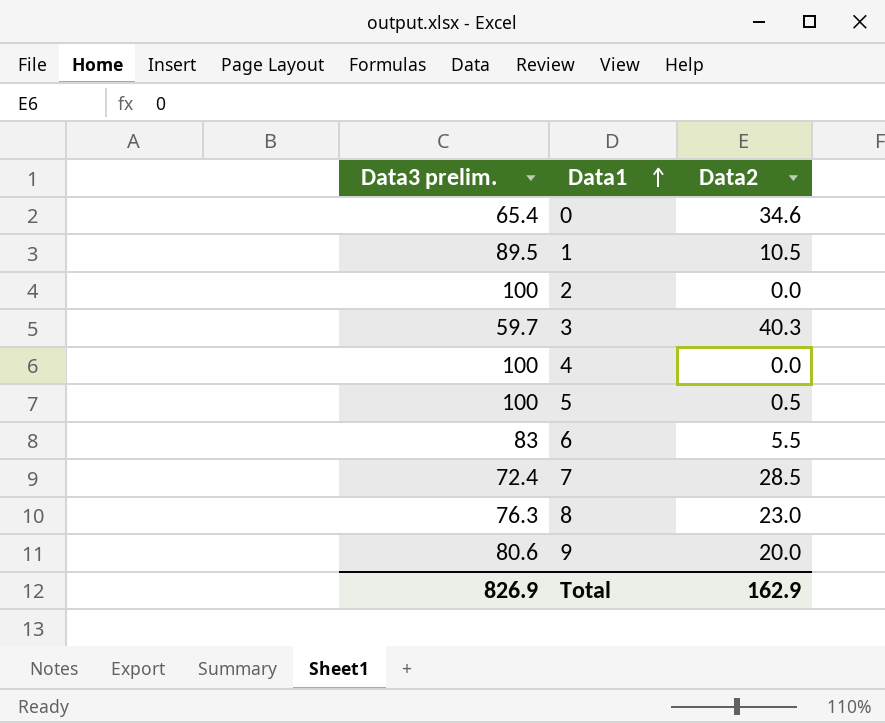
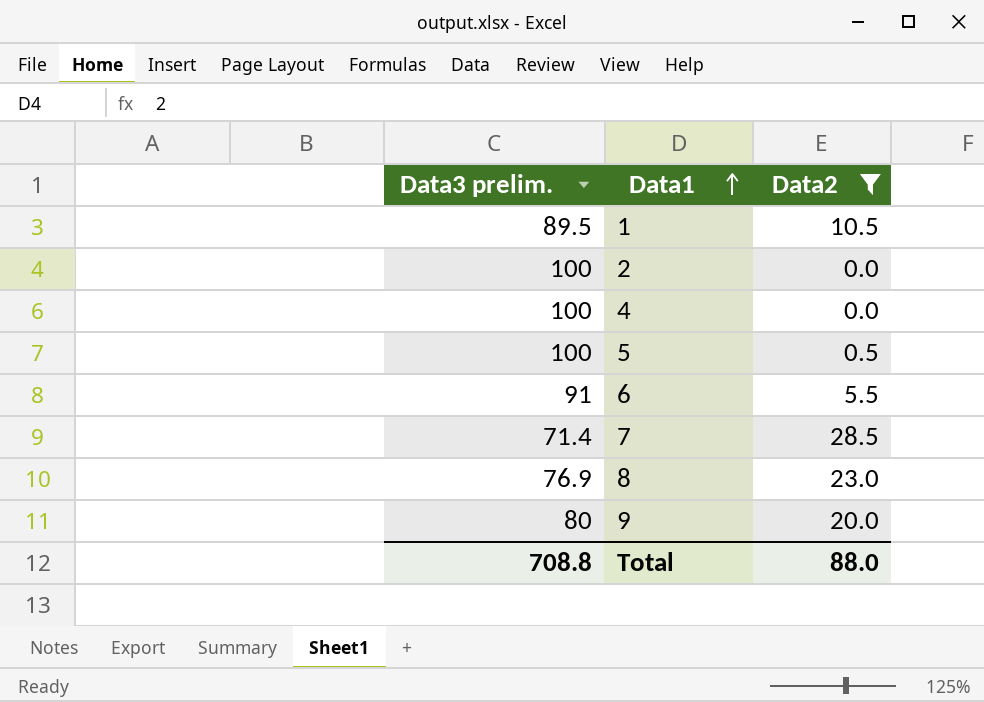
filter: none -> Data2 <= 28.5
6 | Data3 prelim.: 83 -> 91
7 | Data3 prelim.: 72.4 -> 71.4
8 | Data3 prelim.: 76.3 -> 76.9
9 | Data3 prelim.: 80.6 -> 80
Total | Data3 prelim.: 826.9 -> 708.8
Total | Data2: 162.9 -> 88.0

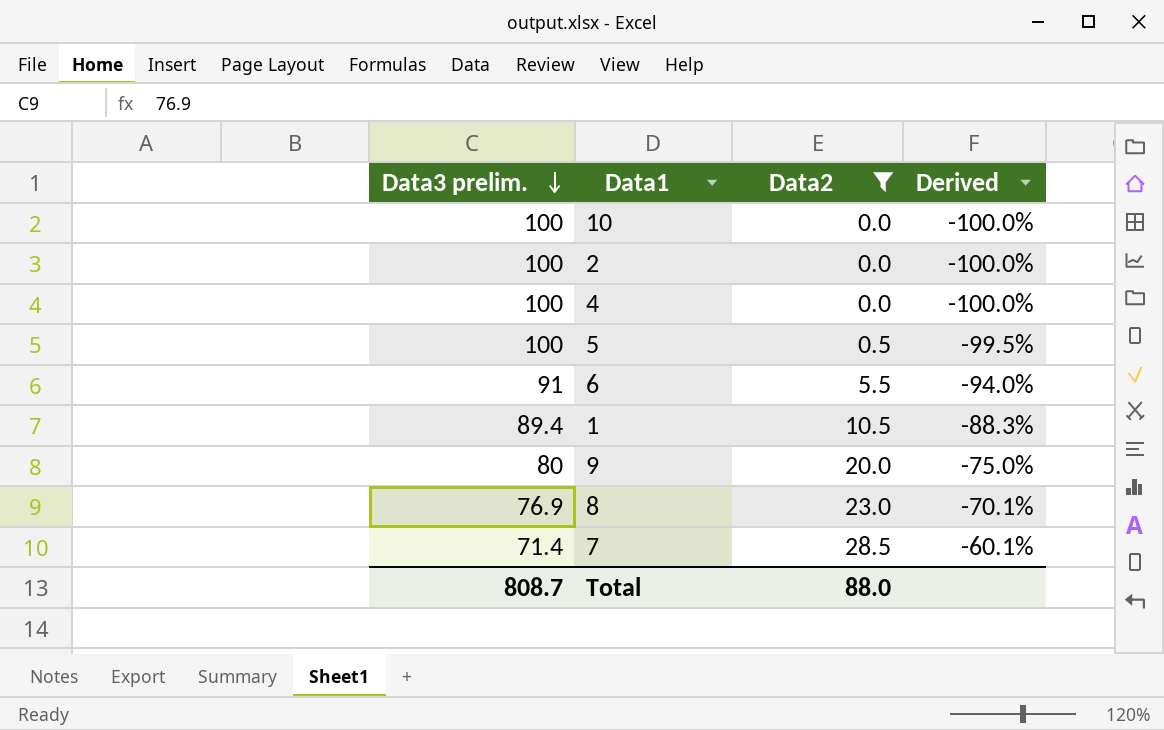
row order: Data1 ascending -> Data3 prelim. descending
column Derived | formula: none -> ([Data2] - [Data3 prelim.]) / [Data3 prelim.]
row 10: none -> 100 | 0.0 | -100.0%
1 | Data3 prelim.: 89.5 -> 89.4
Total | Data3 prelim.: 708.8 -> 808.7

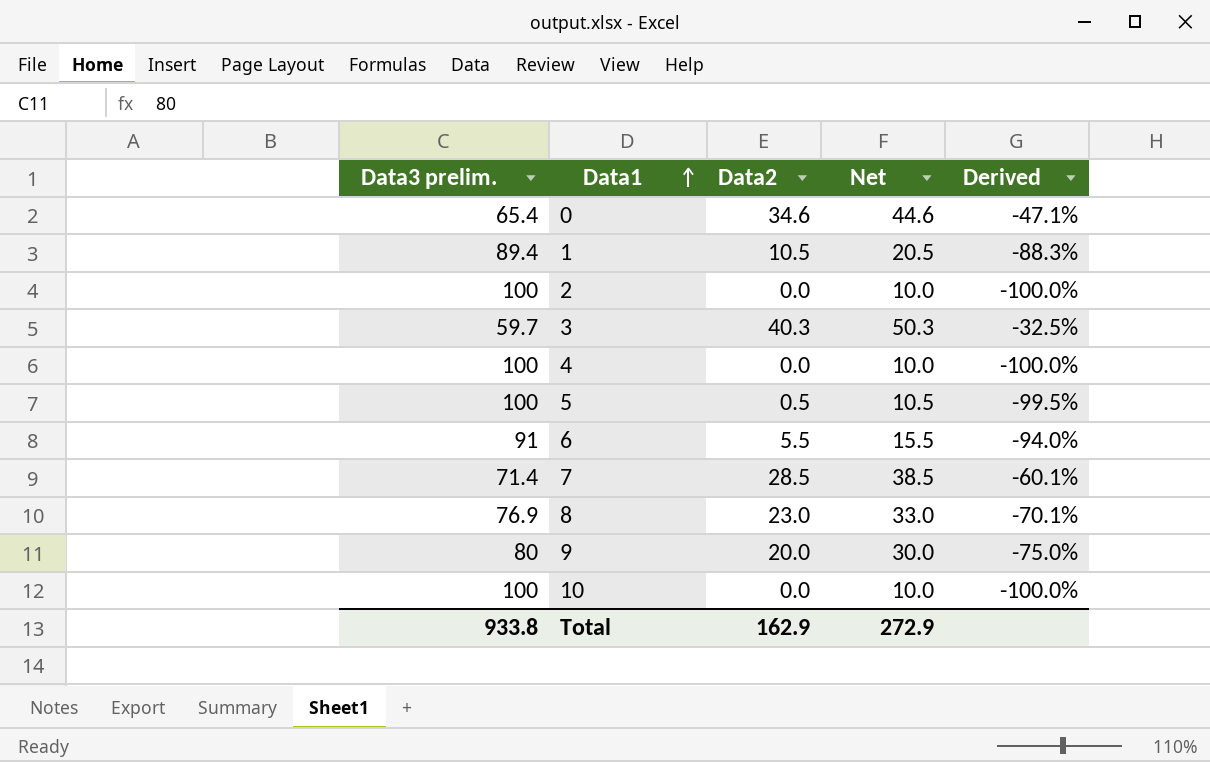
filter: Data2 <= 28.5 -> none
row order: Data3 prelim. descending -> Data1 ascending
column Net | formula: none -> [Data2] + 10
Total | Data3 prelim.: 808.7 -> 933.8
Total | Data2: 88.0 -> 162.9

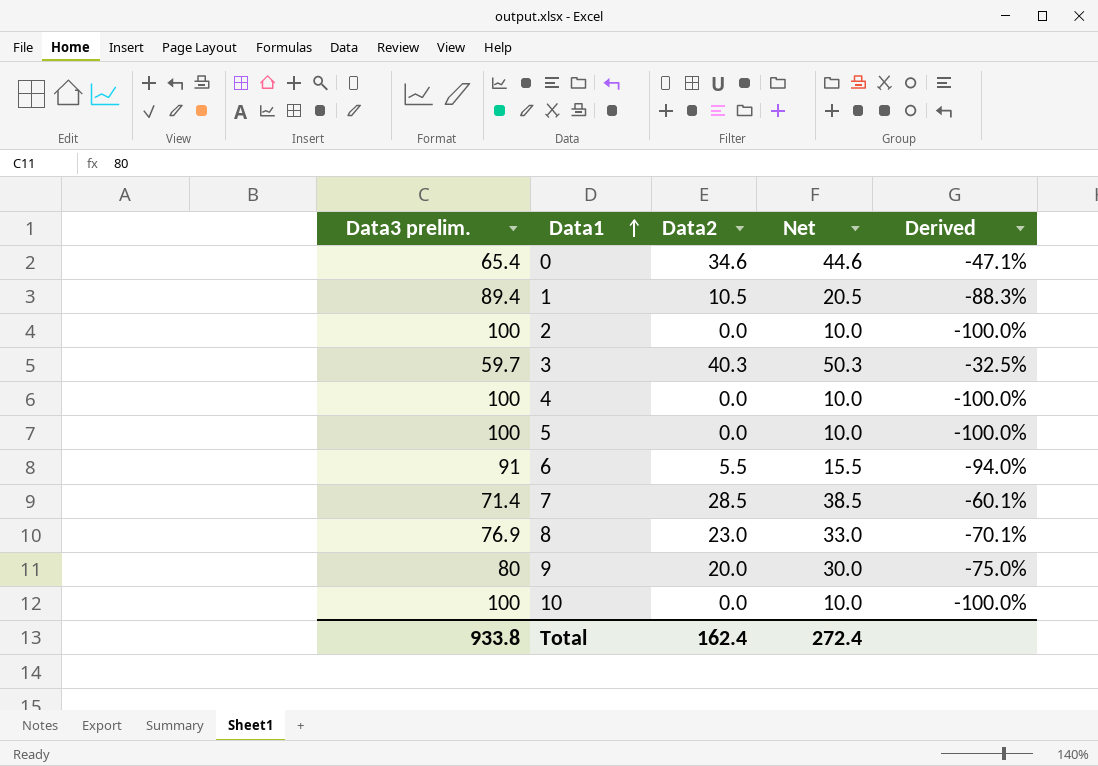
5 | Data2: 0.5 -> 0.0
5 | Net: 10.5 -> 10.0
5 | Derived: -99.5% -> -100.0%
Total | Data2: 162.9 -> 162.4
Total | Net: 272.9 -> 272.4

